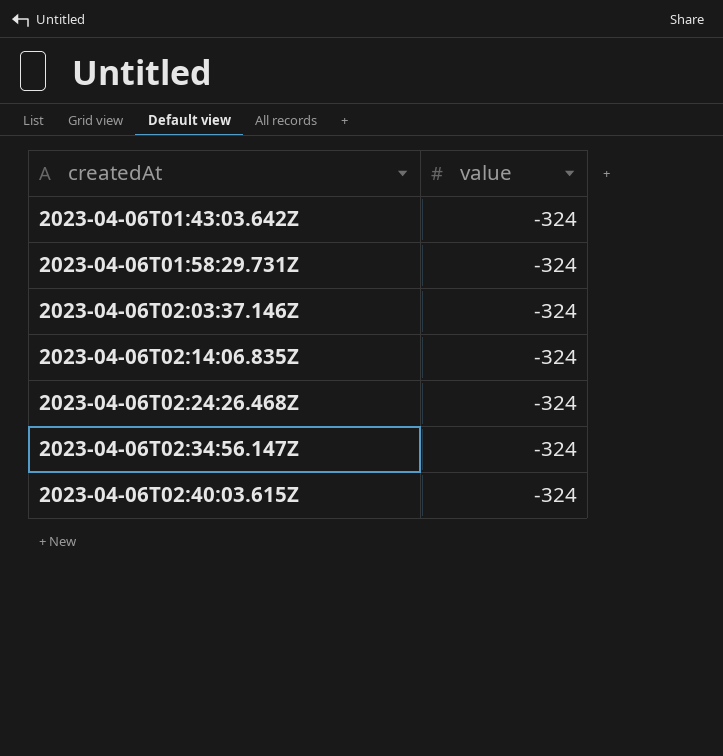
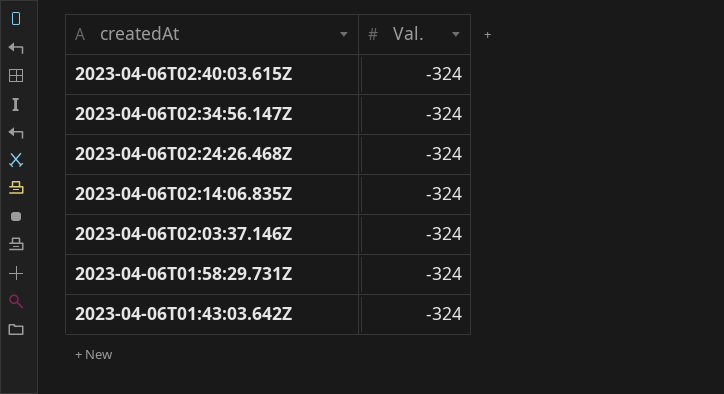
row order: createdAt ascending -> createdAt descending
column name: value -> Val.

